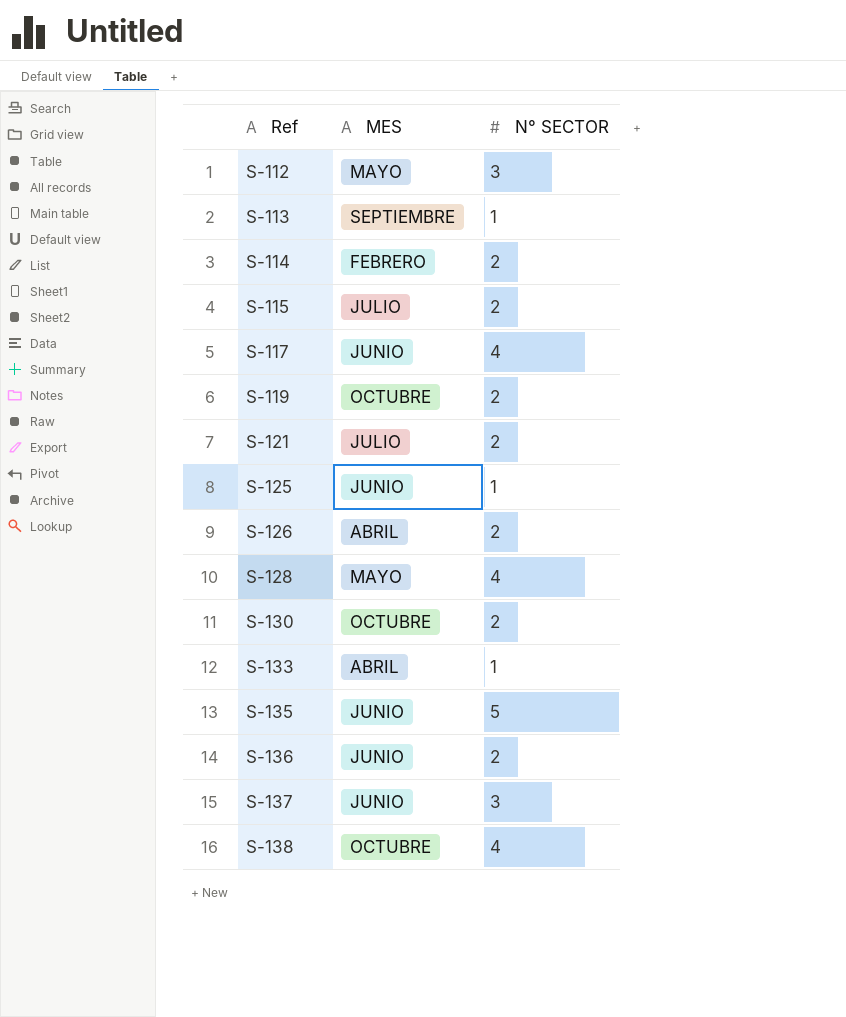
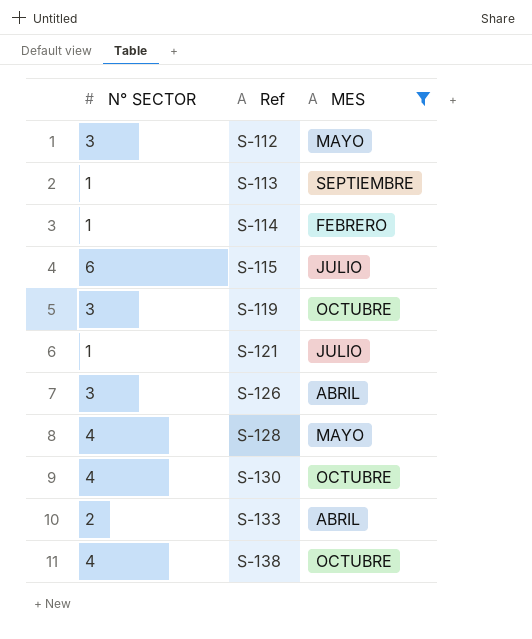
filter: none -> MES != JUNIO
column N° SECTOR | position: 3 -> 1
S-114 | N° SECTOR: 2 -> 1
S-115 | N° SECTOR: 2 -> 6
S-119 | N° SECTOR: 2 -> 3
S-121 | N° SECTOR: 2 -> 1
S-126 | N° SECTOR: 2 -> 3
S-130 | N° SECTOR: 2 -> 4
S-133 | N° SECTOR: 1 -> 2

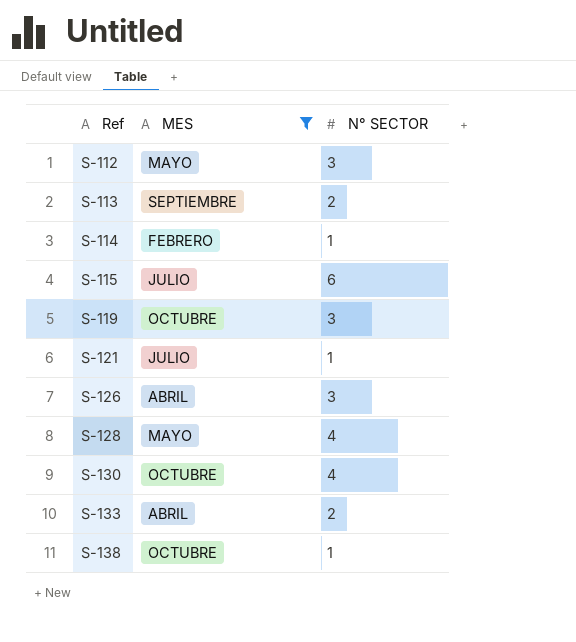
column N° SECTOR | position: 1 -> 3
S-113 | N° SECTOR: 1 -> 2
S-138 | N° SECTOR: 4 -> 1

